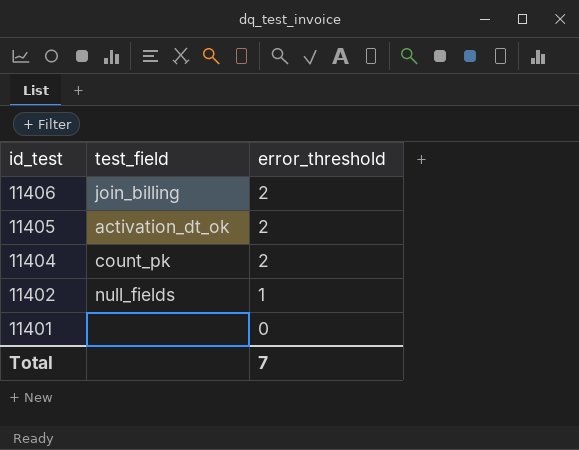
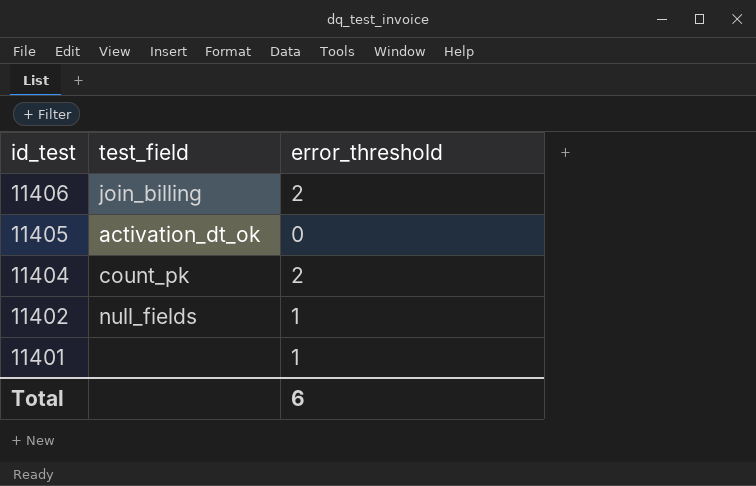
11405 | error_threshold: 2 -> 0
11401 | error_threshold: 0 -> 1
Total | error_threshold: 7 -> 6

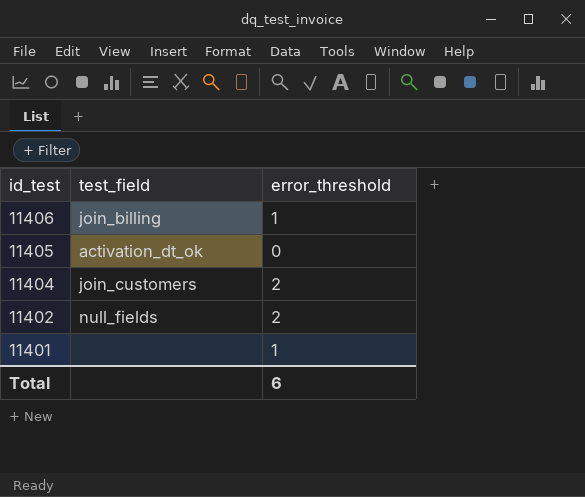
11406 | error_threshold: 2 -> 1
11404 | test_field: count_pk -> join_customers
11402 | error_threshold: 1 -> 2

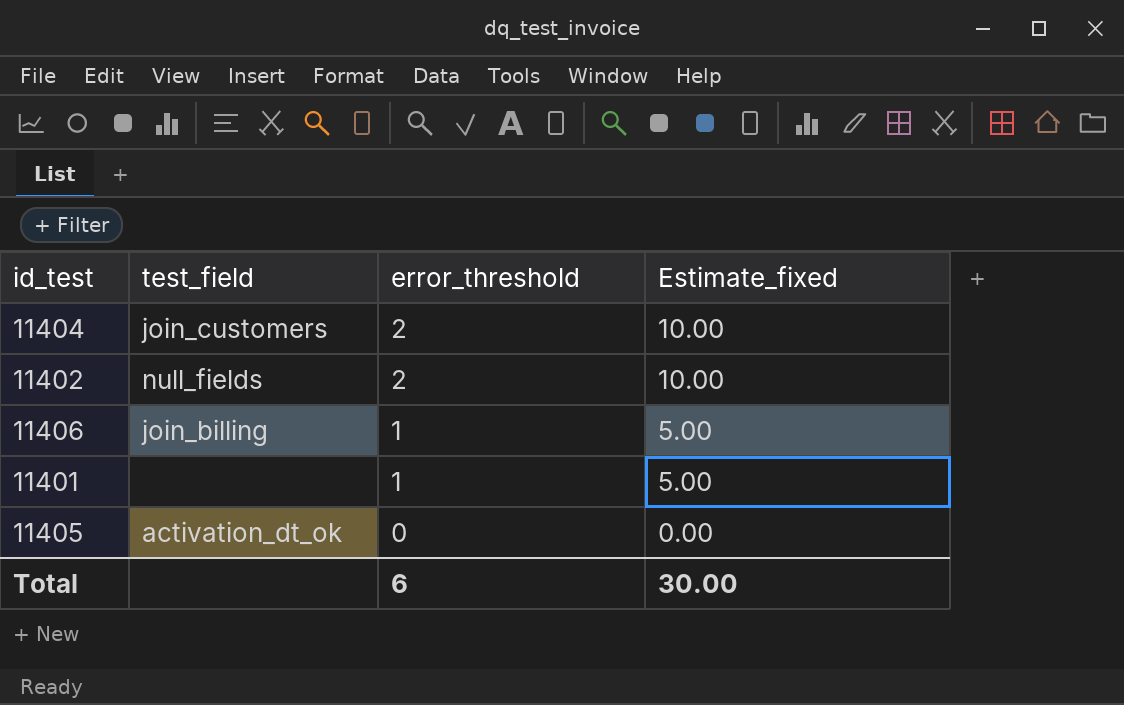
row order: id_test descending -> error_threshold descending
column Estimate_fixed | formula: none -> [error_threshold] * 5

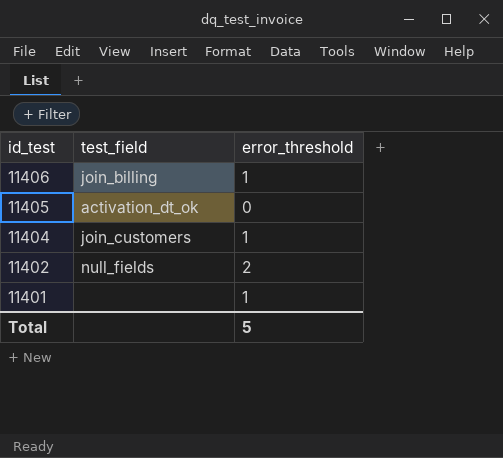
row order: error_threshold descending -> id_test descending
column Estimate_fixed | formula: [error_threshold] * 5 -> none
11404 | error_threshold: 2 -> 1
Total | error_threshold: 6 -> 5

